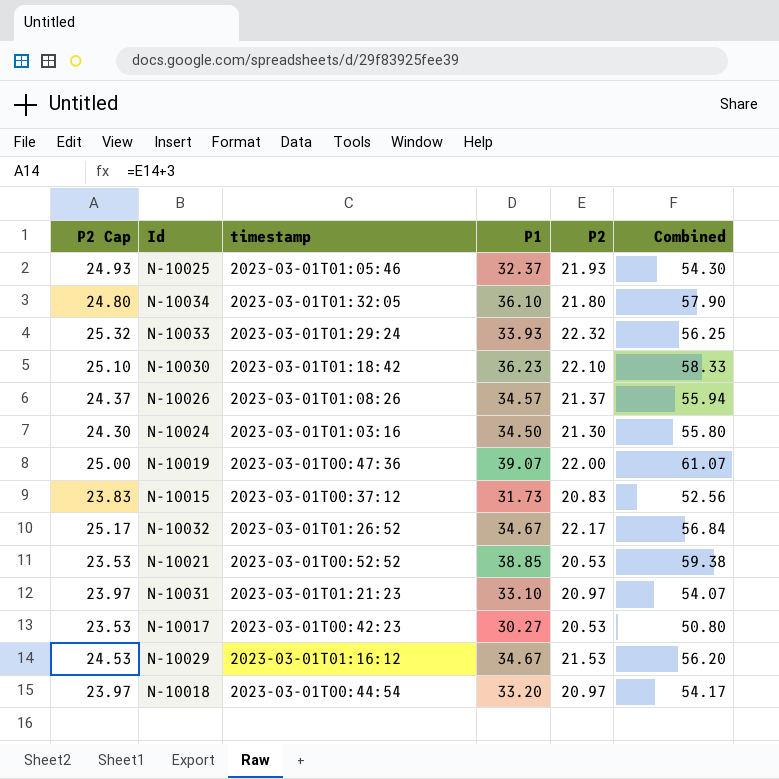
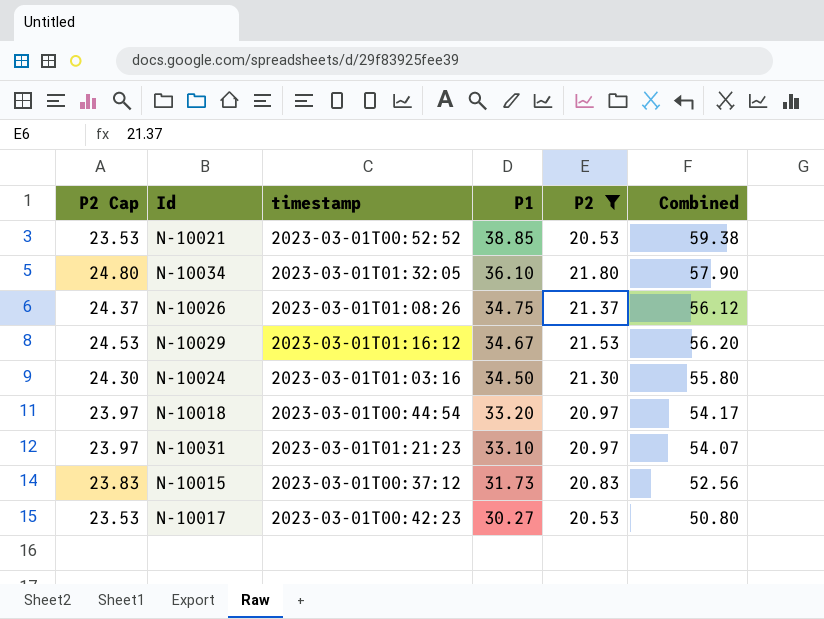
filter: none -> P2 <= 21.80
row order: none -> P1 descending
N-10026 | P1: 34.57 -> 34.75
N-10026 | Combined: 55.94 -> 56.12

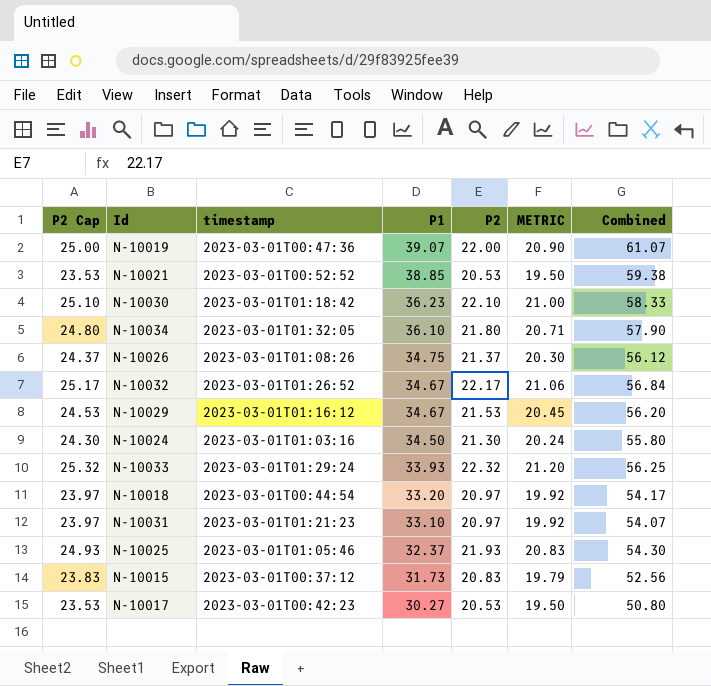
filter: P2 <= 21.80 -> none
column METRIC | formula: none -> [P2] * 0.95

